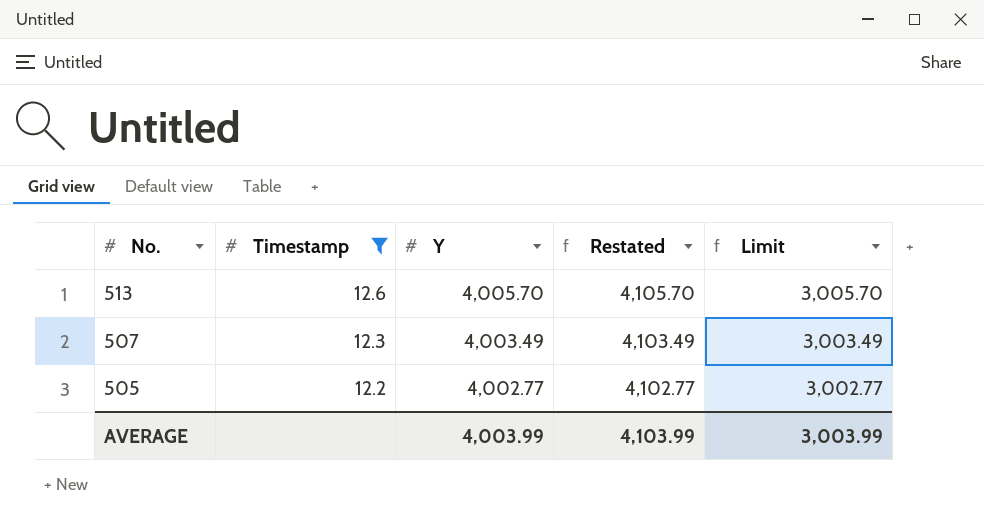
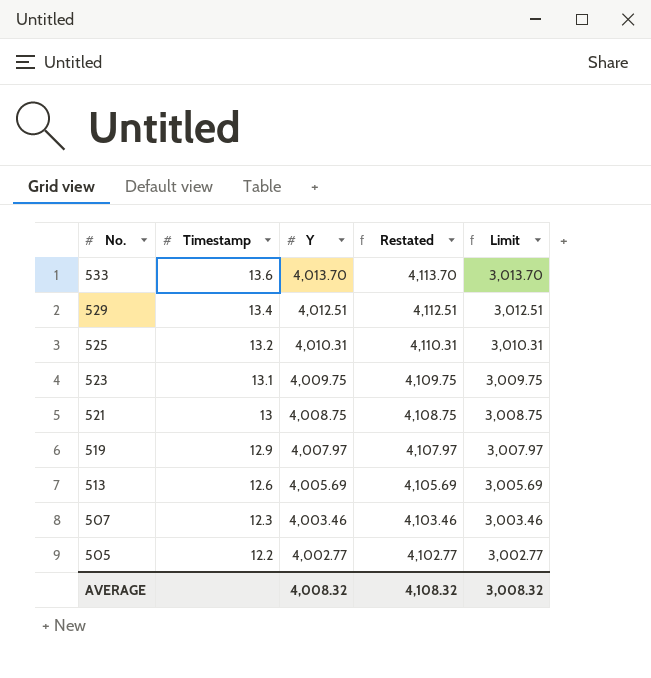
filter: Timestamp <= 12.6 -> none
513 | Y: 4,005.70 -> 4,005.69
513 | Restated: 4,105.70 -> 4,105.69
513 | Limit: 3,005.70 -> 3,005.69
507 | Y: 4,003.49 -> 4,003.46
507 | Restated: 4,103.49 -> 4,103.46
507 | Limit: 3,003.49 -> 3,003.46
AVERAGE | Y: 4,003.99 -> 4,008.32
AVERAGE | Restated: 4,103.99 -> 4,108.32
AVERAGE | Limit: 3,003.99 -> 3,008.32

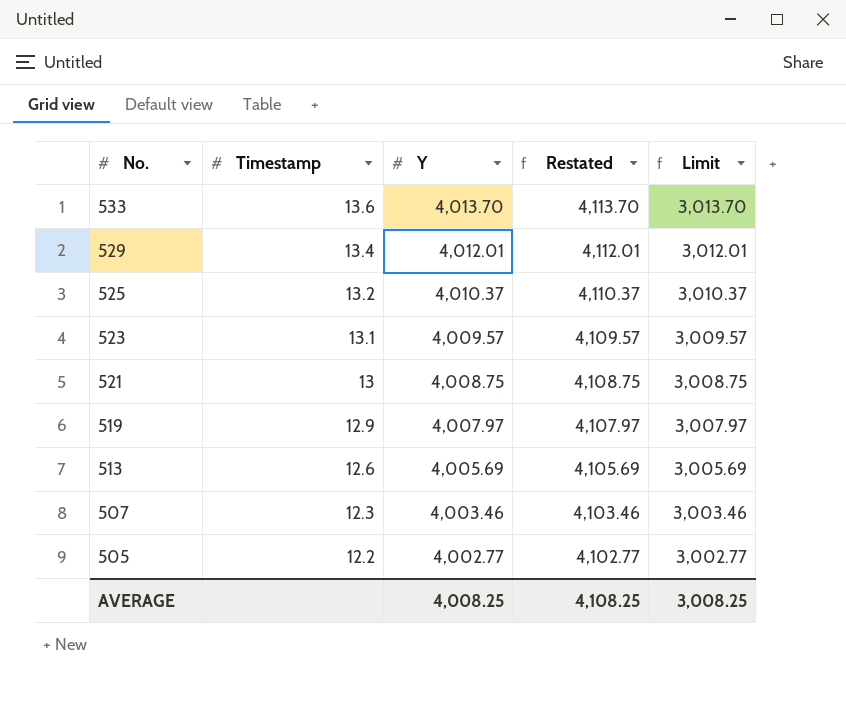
529 | Y: 4,012.51 -> 4,012.01
529 | Restated: 4,112.51 -> 4,112.01
529 | Limit: 3,012.51 -> 3,012.01
525 | Y: 4,010.31 -> 4,010.37
525 | Restated: 4,110.31 -> 4,110.37
525 | Limit: 3,010.31 -> 3,010.37
523 | Y: 4,009.75 -> 4,009.57
523 | Restated: 4,109.75 -> 4,109.57
523 | Limit: 3,009.75 -> 3,009.57
AVERAGE | Y: 4,008.32 -> 4,008.25
AVERAGE | Restated: 4,108.32 -> 4,108.25
AVERAGE | Limit: 3,008.32 -> 3,008.25

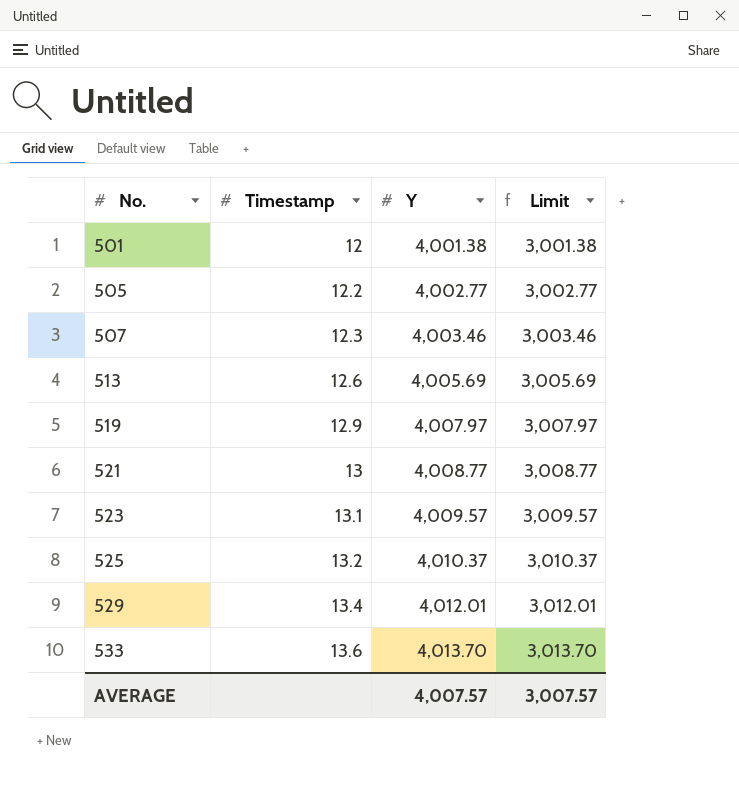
row order: No. descending -> No. ascending
column Restated | formula: [Y] + 100 -> none
row 501: none -> 12 | 4,001.38 | 3,001.38
521 | Y: 4,008.75 -> 4,008.77
521 | Limit: 3,008.75 -> 3,008.77
AVERAGE | Y: 4,008.25 -> 4,007.57
AVERAGE | Limit: 3,008.25 -> 3,007.57

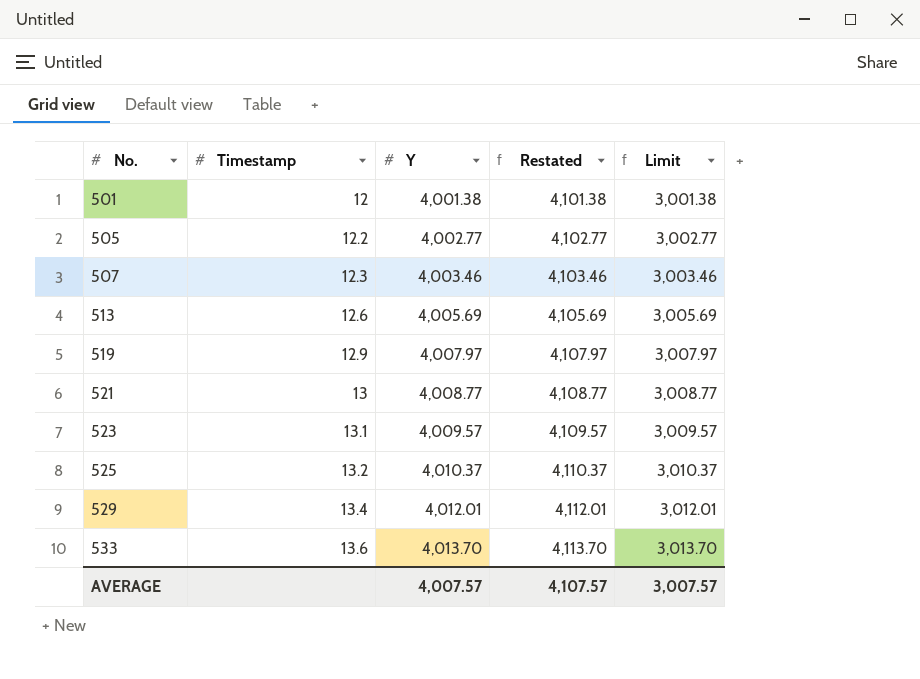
column Restated | formula: none -> [Y] + 100

